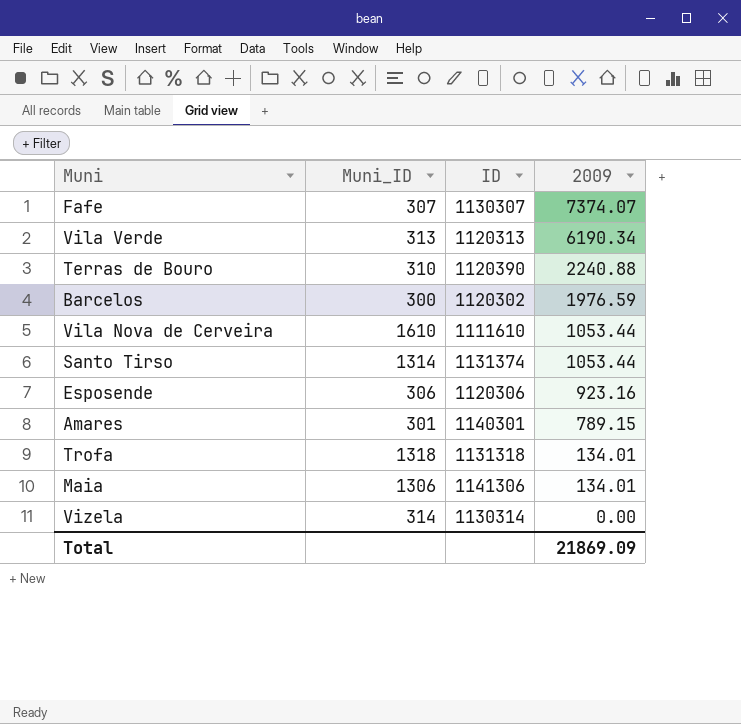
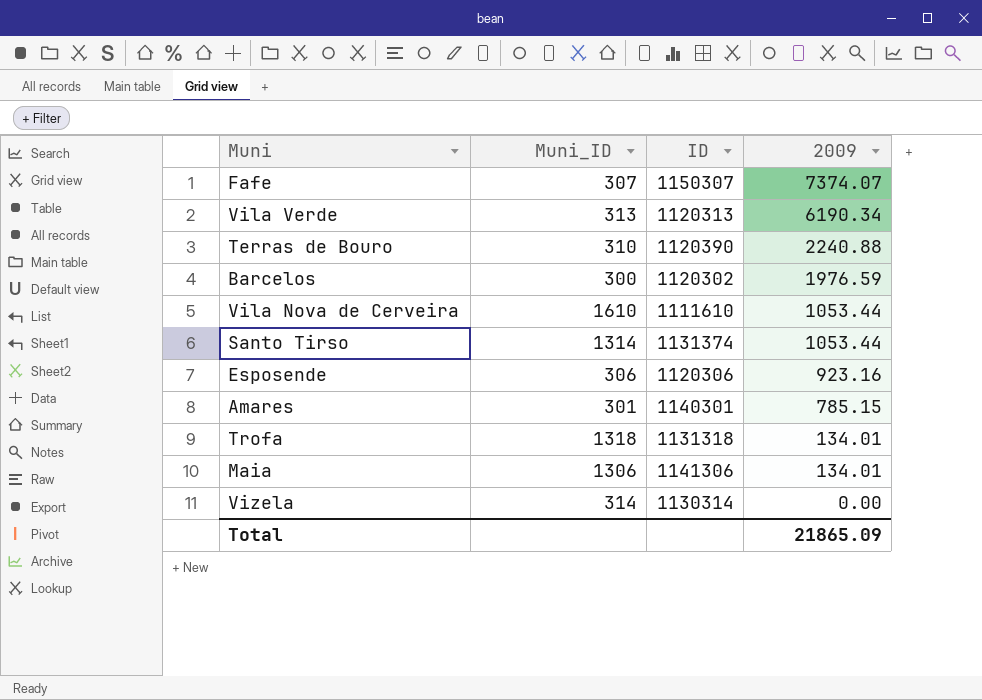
Fafe | ID: 1130307 -> 1150307
Amares | 2009: 789.15 -> 785.15
Total | 2009: 21869.09 -> 21865.09

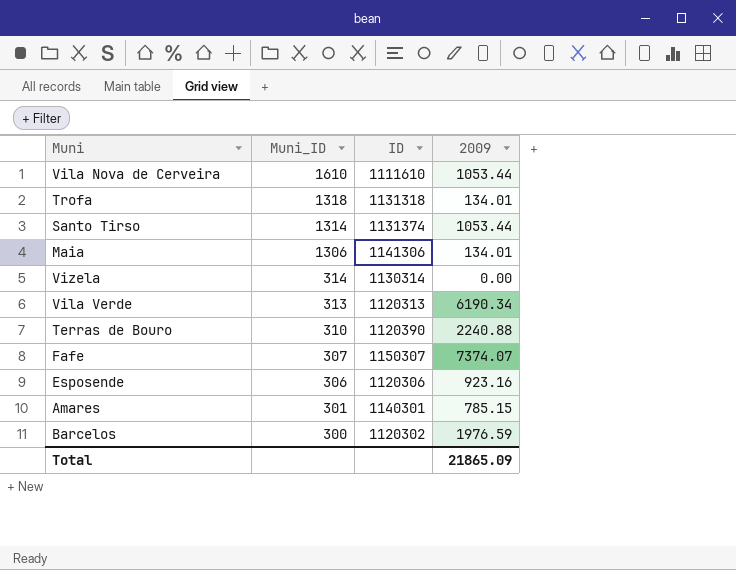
row order: 2009 descending -> Muni_ID descending

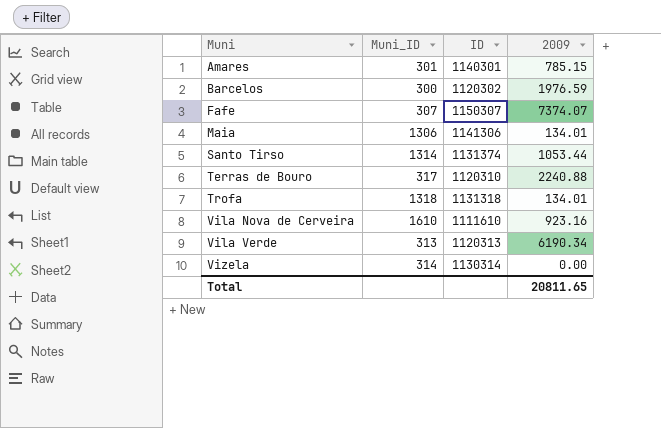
row order: Muni_ID descending -> Muni ascending
row Esposende: 306 | 1120306 | 923.16 -> none
Terras de Bouro | Muni_ID: 310 -> 317
Terras de Bouro | ID: 1120390 -> 1120310
Vila Nova de Cerveira | 2009: 1053.44 -> 923.16
Total | 2009: 21865.09 -> 20811.65

